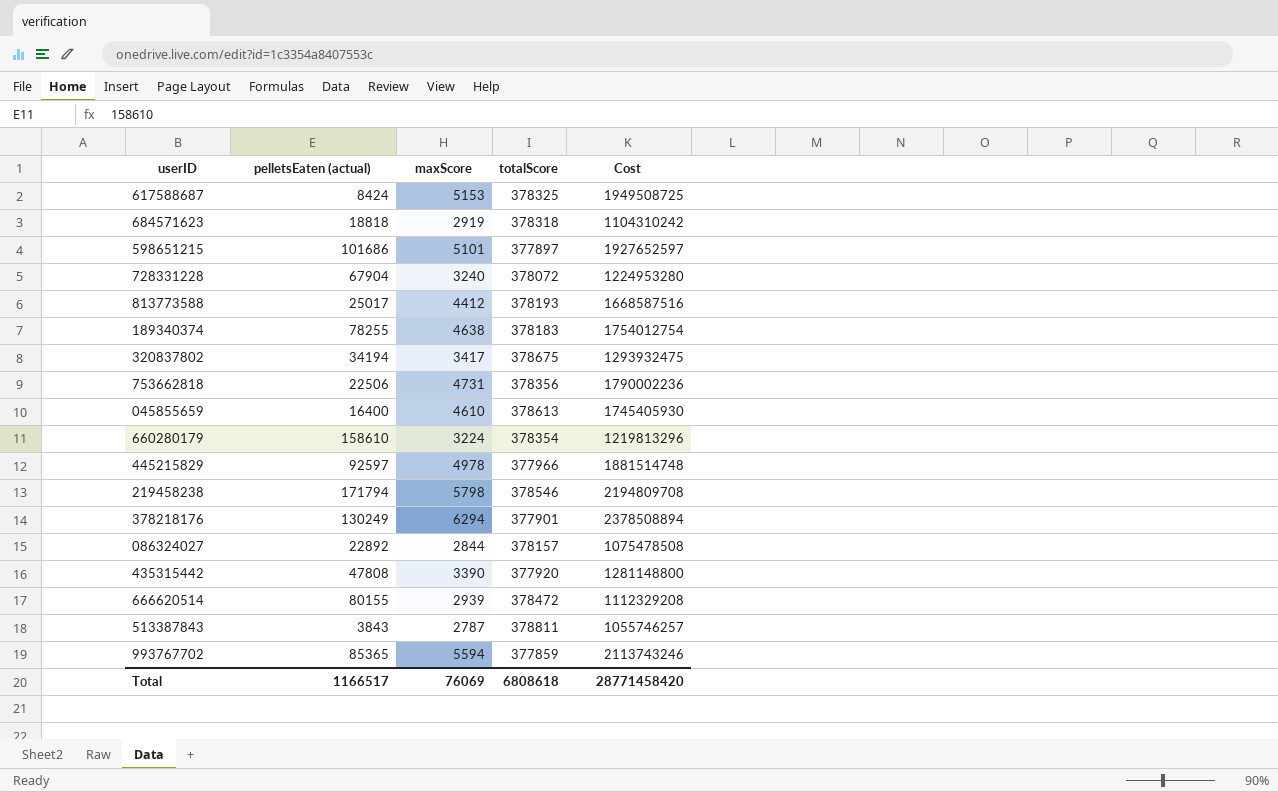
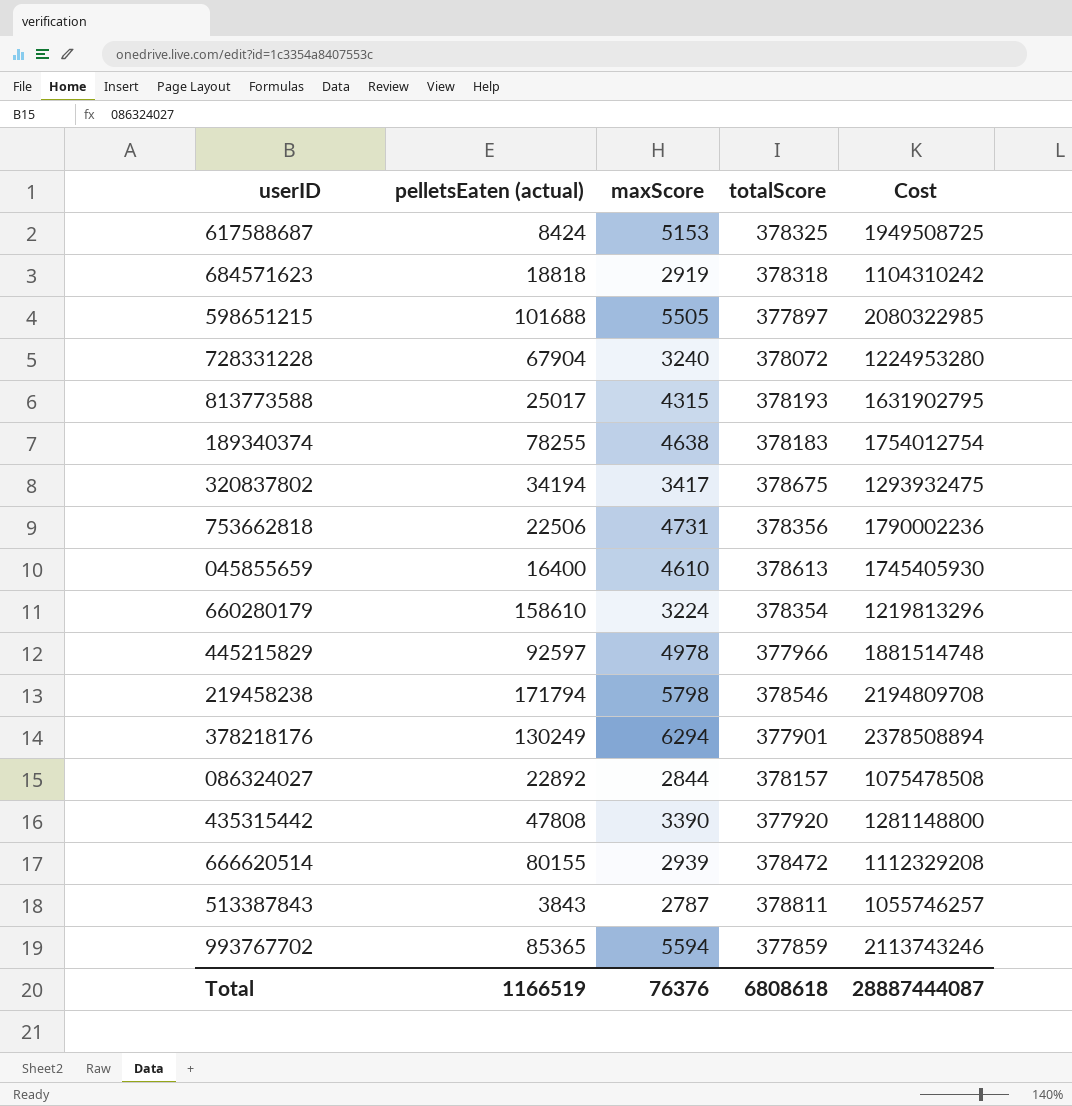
598651215 | pelletsEaten (actual): 101686 -> 101688
598651215 | maxScore: 5101 -> 5505
598651215 | Cost: 1927652597 -> 2080322985
813773588 | maxScore: 4412 -> 4315
813773588 | Cost: 1668587516 -> 1631902795
Total | pelletsEaten (actual): 1166517 -> 1166519
Total | maxScore: 76069 -> 76376
Total | Cost: 28771458420 -> 28887444087

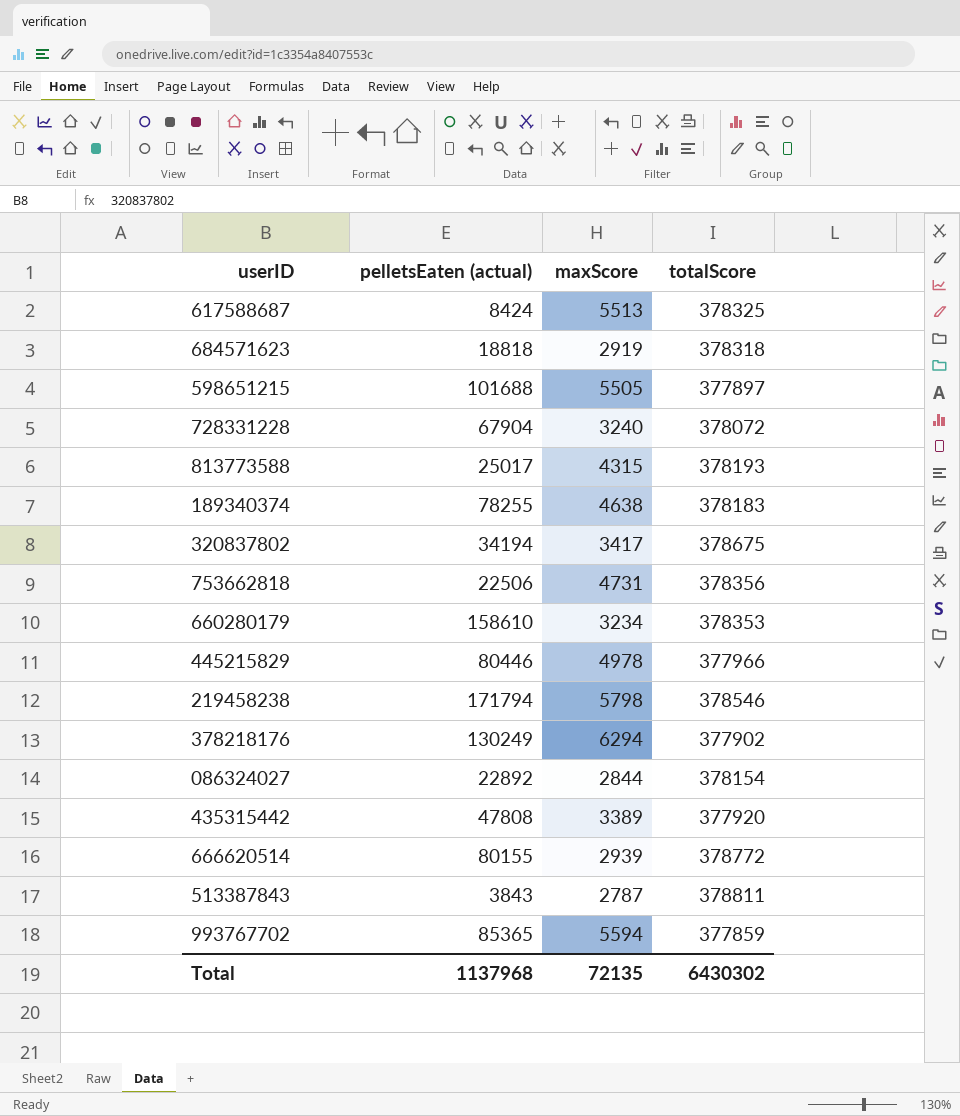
column Cost | formula: [maxScore] * [totalScore] -> none
row 045855659: 16400 | 4610 | 378613 | 1745405930 -> none
617588687 | maxScore: 5153 -> 5513
660280179 | maxScore: 3224 -> 3234
660280179 | totalScore: 378354 -> 378353
445215829 | pelletsEaten (actual): 92597 -> 80446
378218176 | totalScore: 377901 -> 377902
086324027 | totalScore: 378157 -> 378154
435315442 | maxScore: 3390 -> 3389
666620514 | totalScore: 378472 -> 378772
Total | pelletsEaten (actual): 1166519 -> 1137968
Total | maxScore: 76376 -> 72135
Total | totalScore: 6808618 -> 6430302

